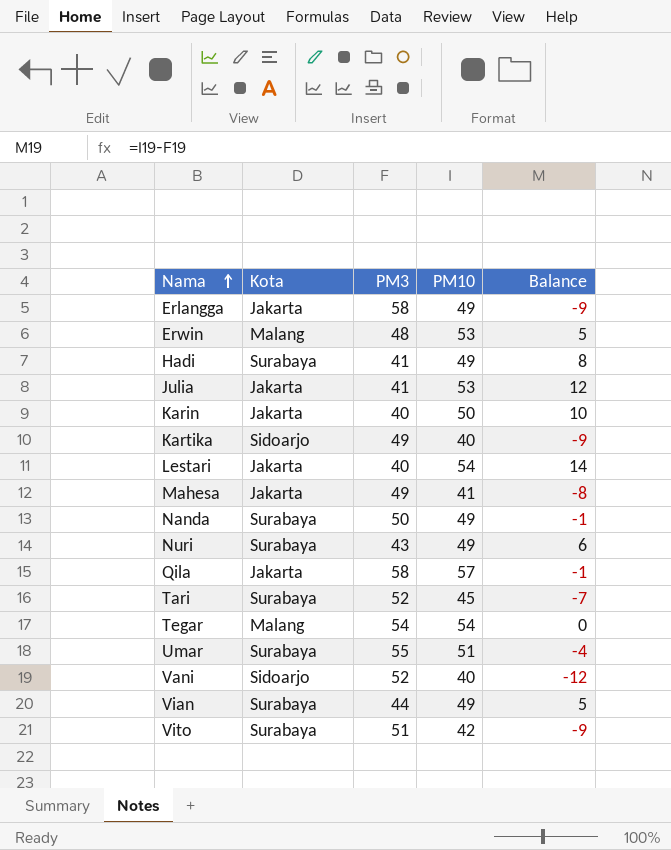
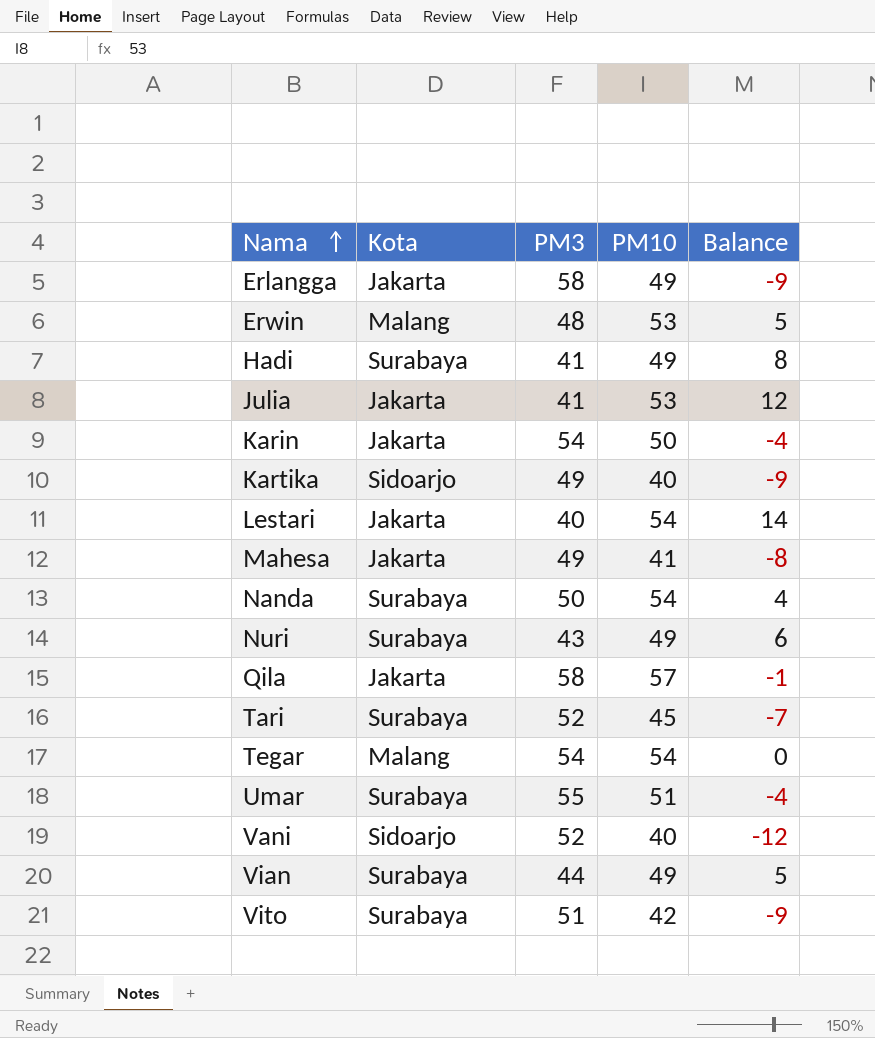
Karin | PM3: 40 -> 54
Karin | Balance: 10 -> -4
Nanda | PM10: 49 -> 54
Nanda | Balance: -1 -> 4

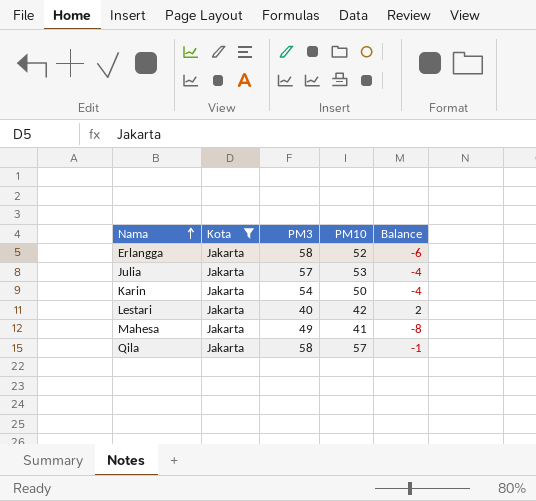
filter: none -> Kota = Jakarta
Erlangga | PM10: 49 -> 52
Erlangga | Balance: -9 -> -6
Julia | PM3: 41 -> 57
Julia | Balance: 12 -> -4
Lestari | PM10: 54 -> 42
Lestari | Balance: 14 -> 2

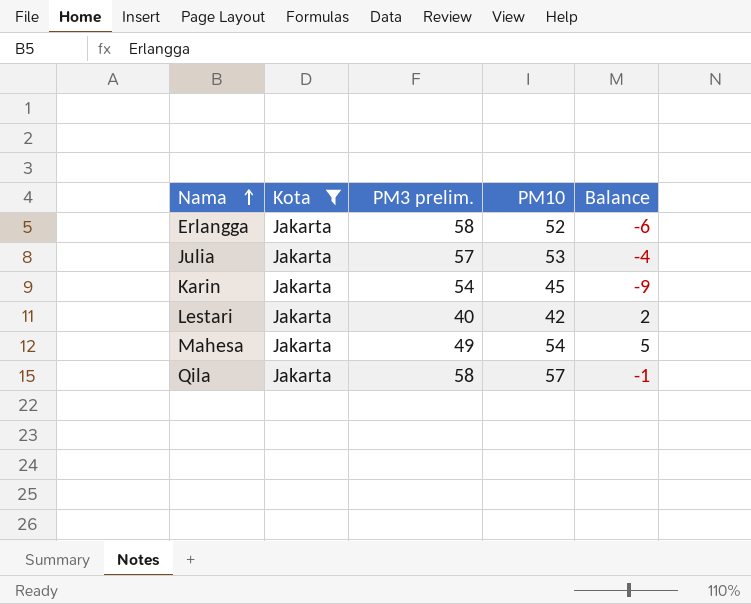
column name: PM3 -> PM3 prelim.
Karin | PM10: 50 -> 45
Karin | Balance: -4 -> -9
Mahesa | PM10: 41 -> 54
Mahesa | Balance: -8 -> 5

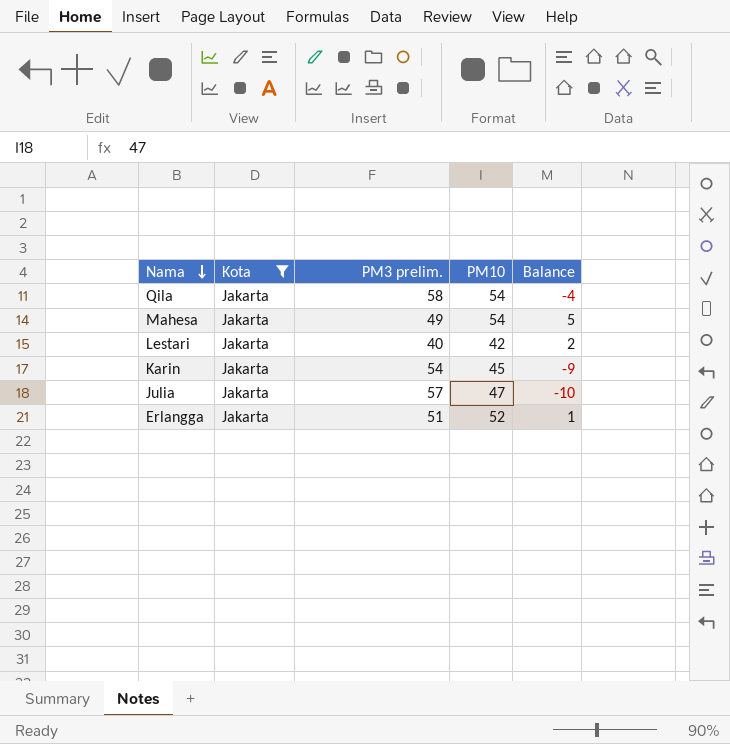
row order: Nama ascending -> Nama descending
Qila | PM10: 57 -> 54
Qila | Balance: -1 -> -4
Julia | PM10: 53 -> 47
Julia | Balance: -4 -> -10
Erlangga | PM3 prelim.: 58 -> 51
Erlangga | Balance: -6 -> 1

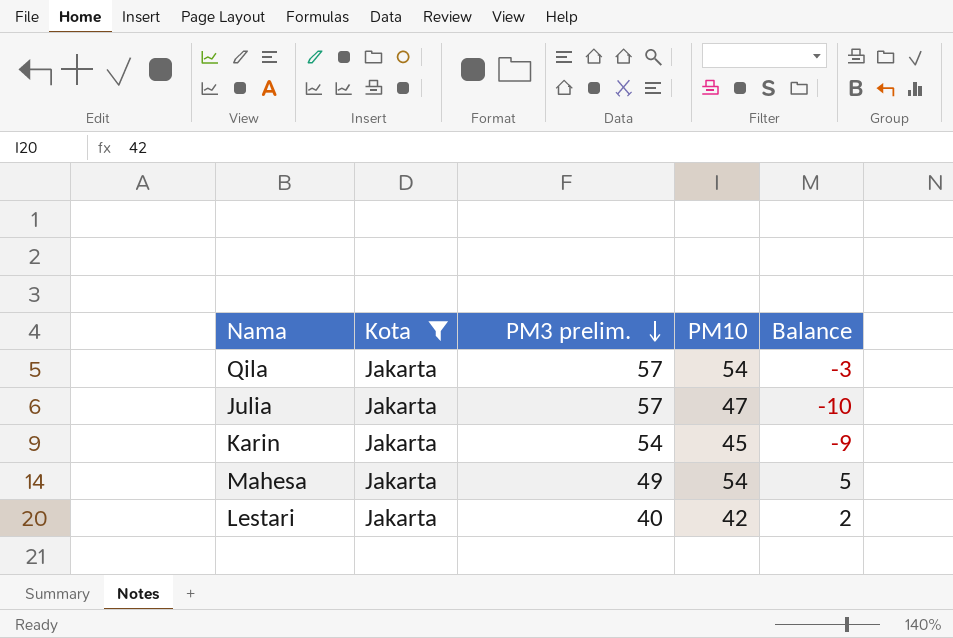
row order: Nama descending -> PM3 prelim. descending
row Erlangga: Jakarta | 51 | 52 | 1 -> none
Qila | PM3 prelim.: 58 -> 57
Qila | Balance: -4 -> -3

